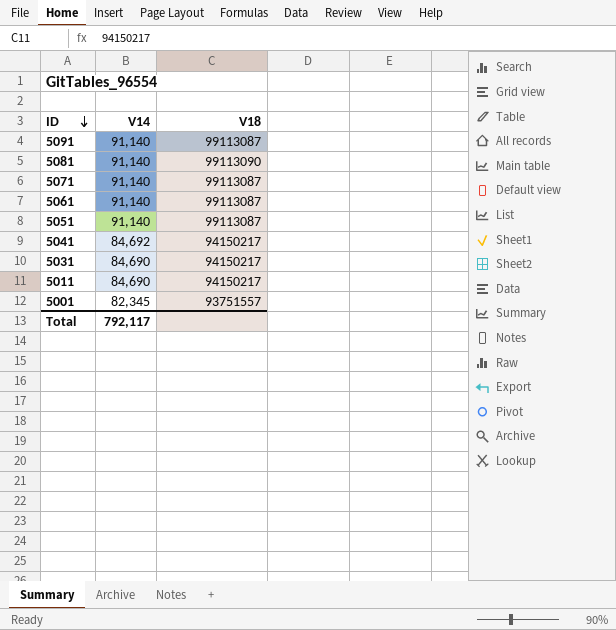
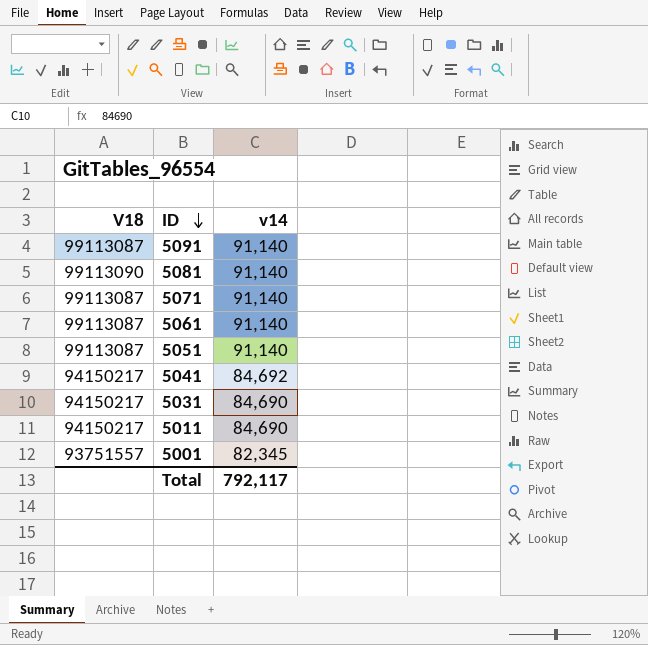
column V18 | position: 3 -> 1
column name: V14 -> v14

